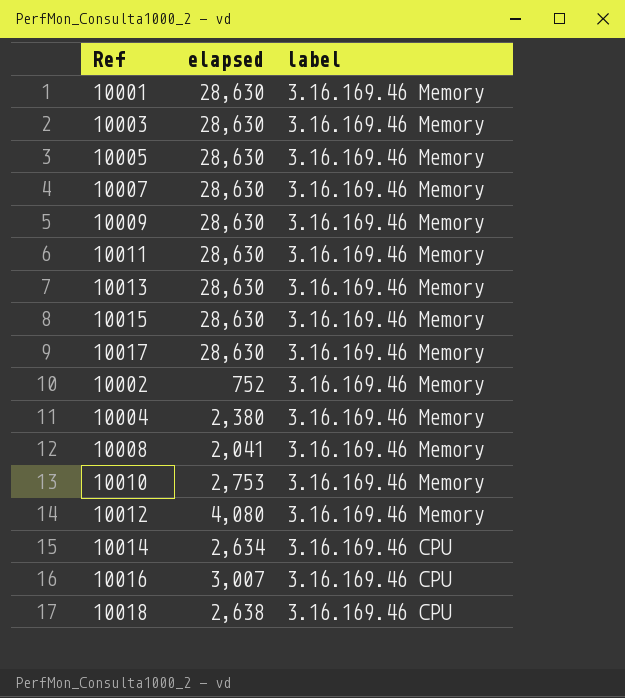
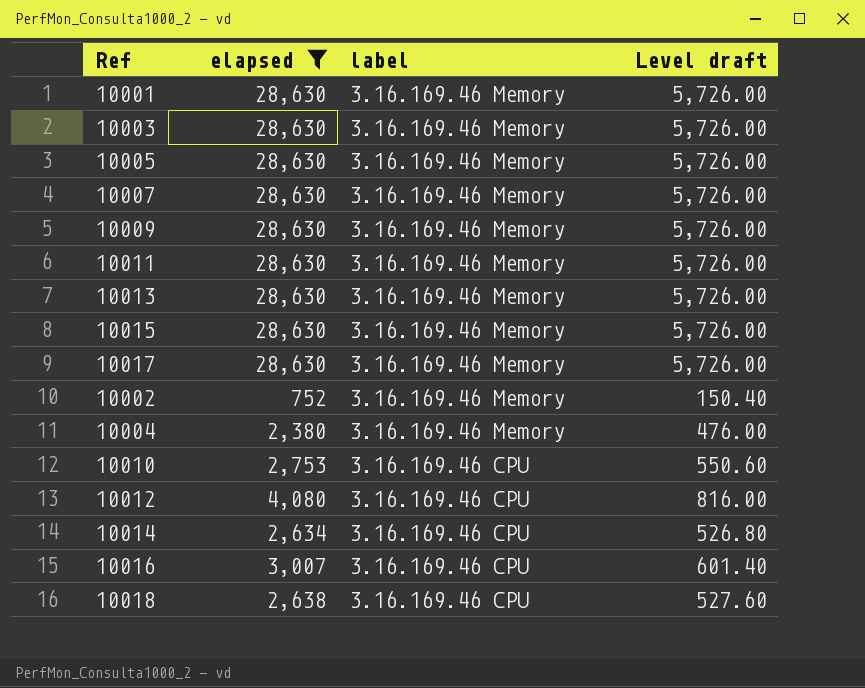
filter: none -> elapsed != 2,041
column Level draft | formula: none -> [elapsed] * 0.2
10010 | label: 3.16.169.46 Memory -> 3.16.169.46 CPU
10012 | label: 3.16.169.46 Memory -> 3.16.169.46 CPU

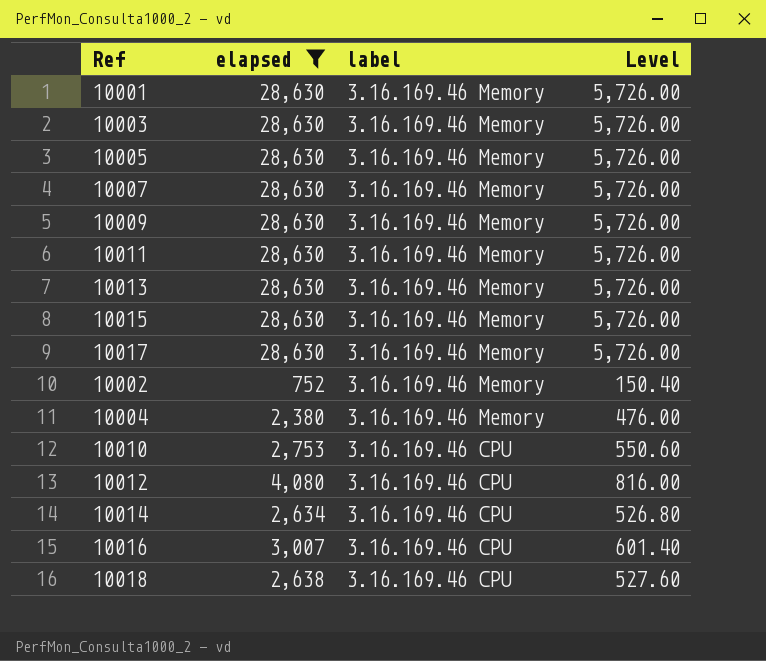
column name: Level draft -> Level

